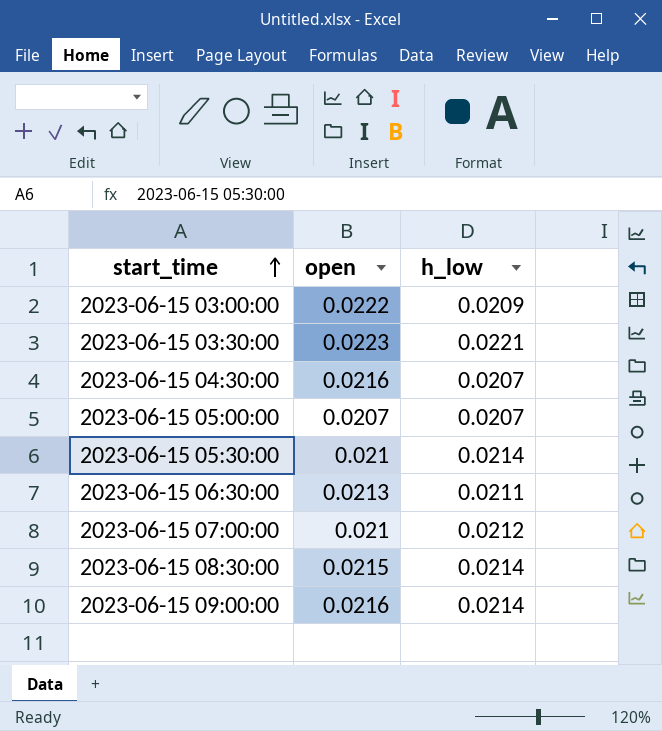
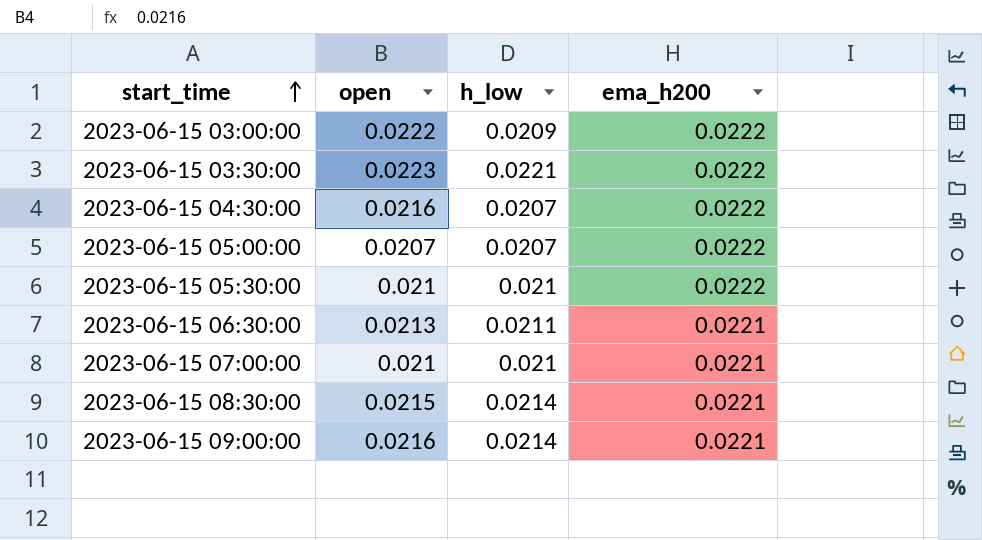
column ema_h200 | position: none -> 4
2023-06-15 05:30:00 | h_low: 0.0214 -> 0.021
2023-06-15 07:00:00 | h_low: 0.0212 -> 0.021

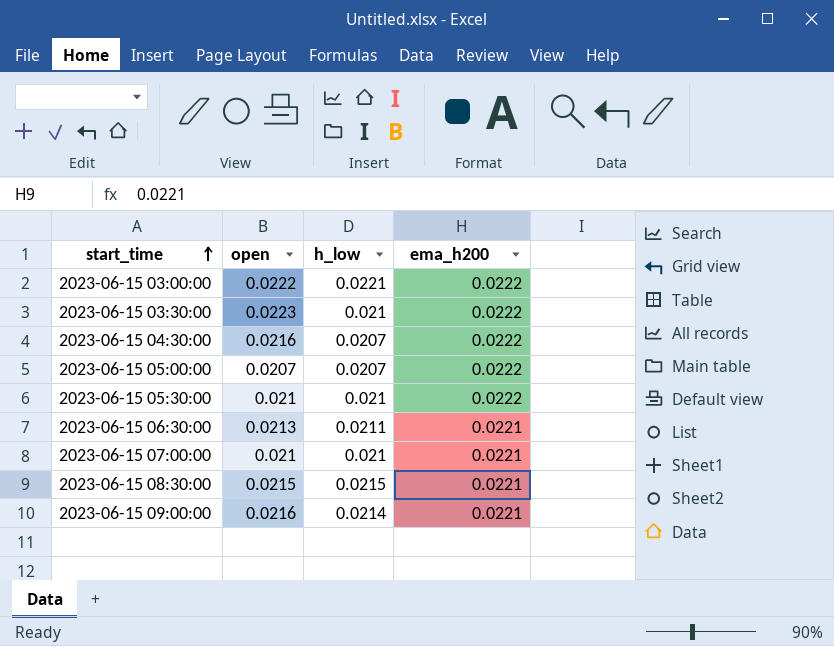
2023-06-15 03:00:00 | h_low: 0.0209 -> 0.0221
2023-06-15 03:30:00 | h_low: 0.0221 -> 0.021
2023-06-15 08:30:00 | h_low: 0.0214 -> 0.0215

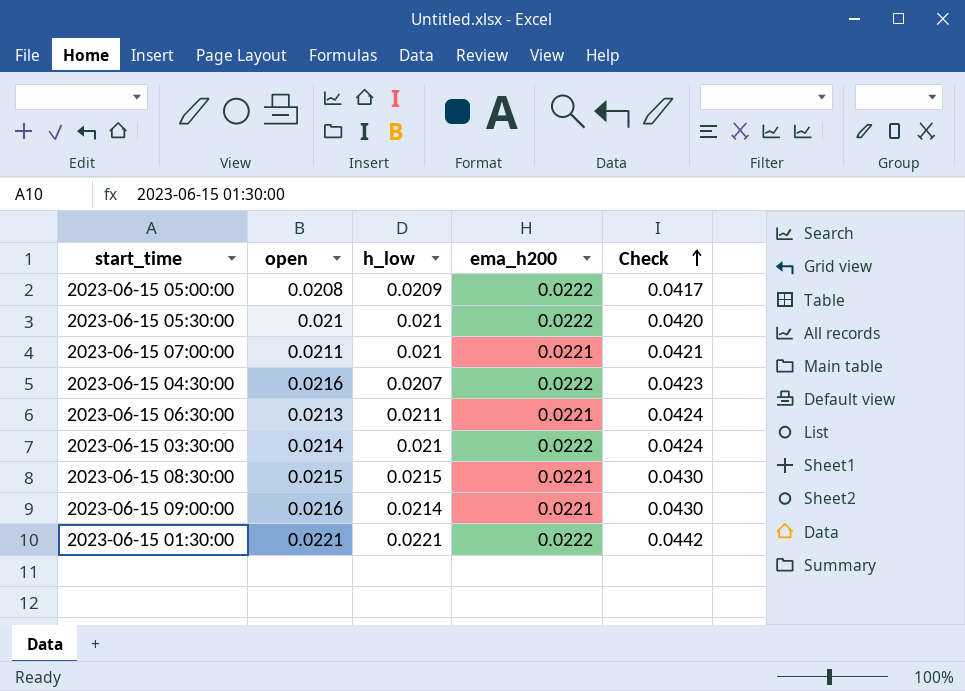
row order: start_time ascending -> Check ascending
column Check | formula: none -> [open] + [h_low]
row 2023-06-15 03:00:00: 0.0222 | 0.0221 | 0.0222 -> none
2023-06-15 05:00:00 | open: 0.0207 -> 0.0208
2023-06-15 05:00:00 | h_low: 0.0207 -> 0.0209
2023-06-15 07:00:00 | open: 0.021 -> 0.0211
2023-06-15 03:30:00 | open: 0.0223 -> 0.0214
row 2023-06-15 01:30:00: none -> 0.0221 | 0.0221 | 0.0222 | 0.0442

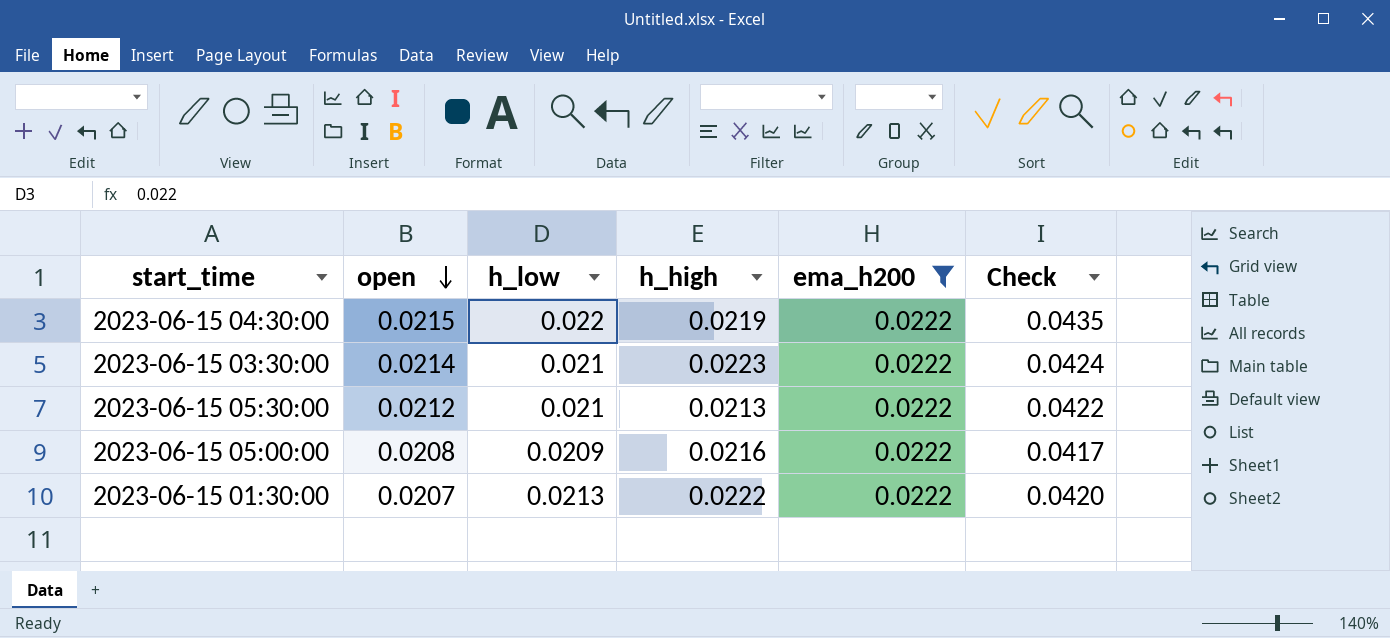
filter: none -> ema_h200 = 0.0222
row order: Check ascending -> open descending
column h_high | position: none -> 4
2023-06-15 04:30:00 | open: 0.0216 -> 0.0215
2023-06-15 04:30:00 | h_low: 0.0207 -> 0.022
2023-06-15 04:30:00 | Check: 0.0423 -> 0.0435
2023-06-15 05:30:00 | open: 0.021 -> 0.0212
2023-06-15 05:30:00 | Check: 0.0420 -> 0.0422
2023-06-15 01:30:00 | open: 0.0221 -> 0.0207
2023-06-15 01:30:00 | h_low: 0.0221 -> 0.0213
2023-06-15 01:30:00 | Check: 0.0442 -> 0.0420

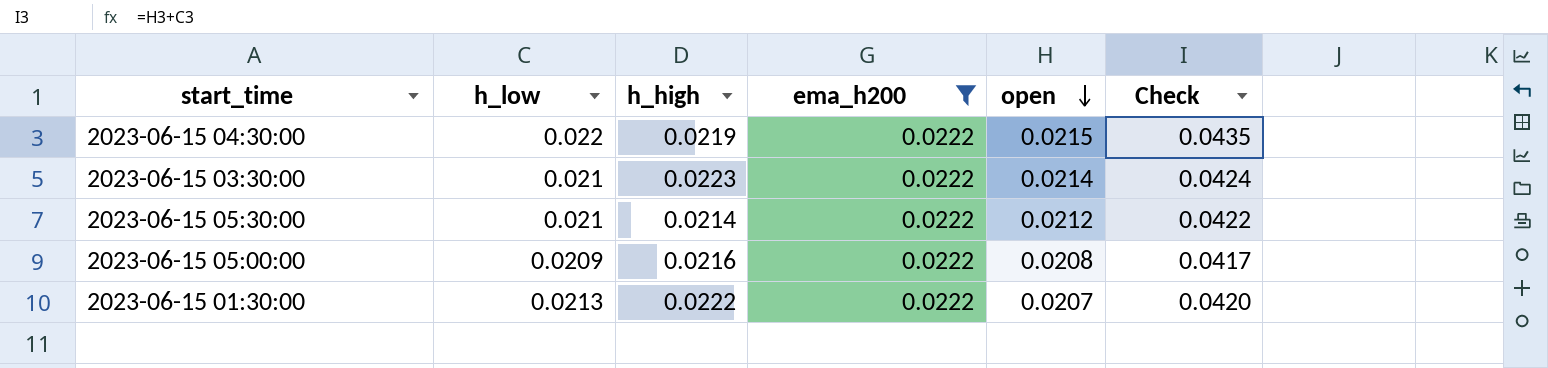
column open | position: 2 -> 5
2023-06-15 05:30:00 | h_high: 0.0213 -> 0.0214

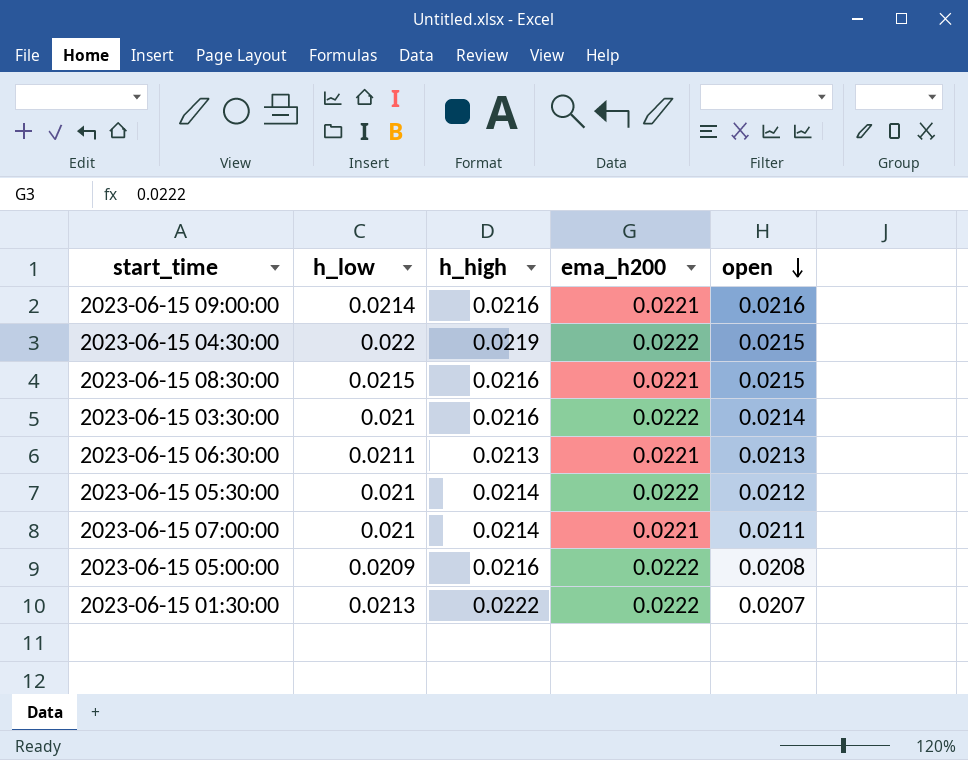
filter: ema_h200 = 0.0222 -> none
column Check | formula: [h_low] + [open] -> none
2023-06-15 03:30:00 | h_high: 0.0223 -> 0.0216

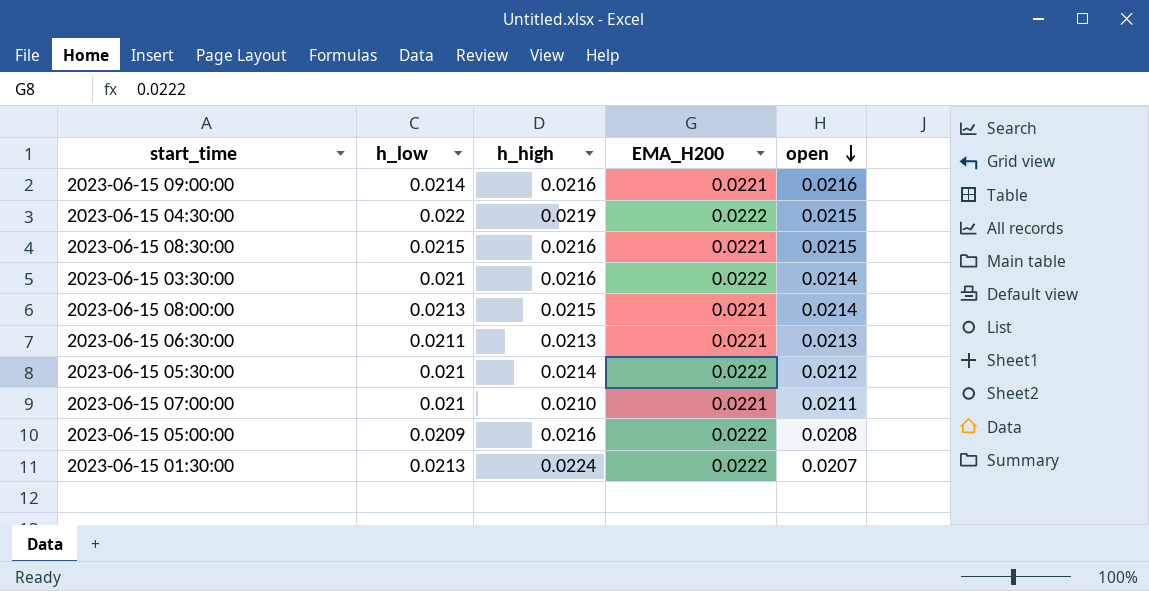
column name: ema_h200 -> EMA_H200
row 2023-06-15 08:00:00: none -> 0.0213 | 0.0215 | 0.0221 | 0.0214
2023-06-15 07:00:00 | h_high: 0.0214 -> 0.0210
2023-06-15 01:30:00 | h_high: 0.0222 -> 0.0224

